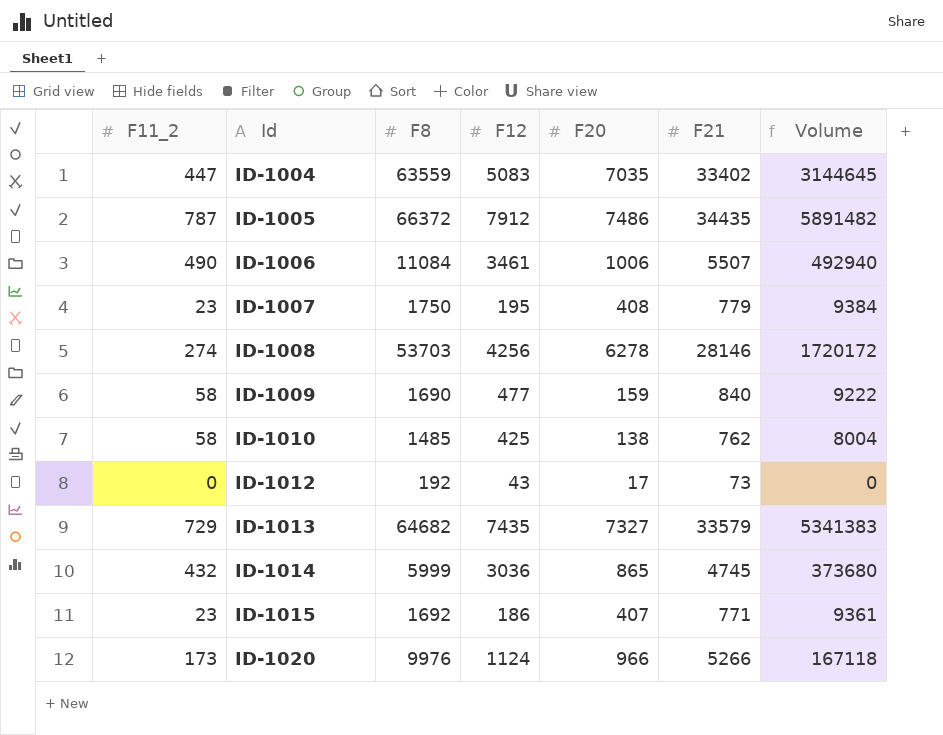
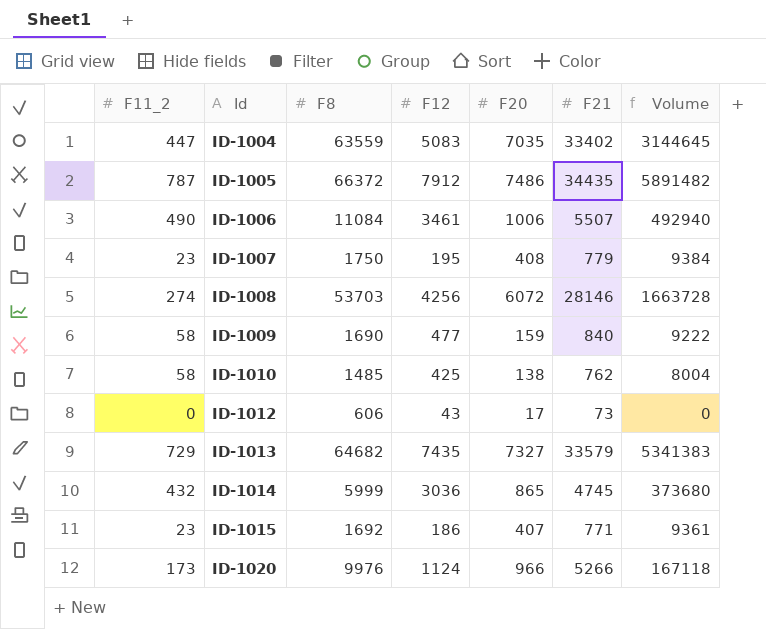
ID-1008 | F20: 6278 -> 6072
ID-1008 | Volume: 1720172 -> 1663728
ID-1012 | F8: 192 -> 606

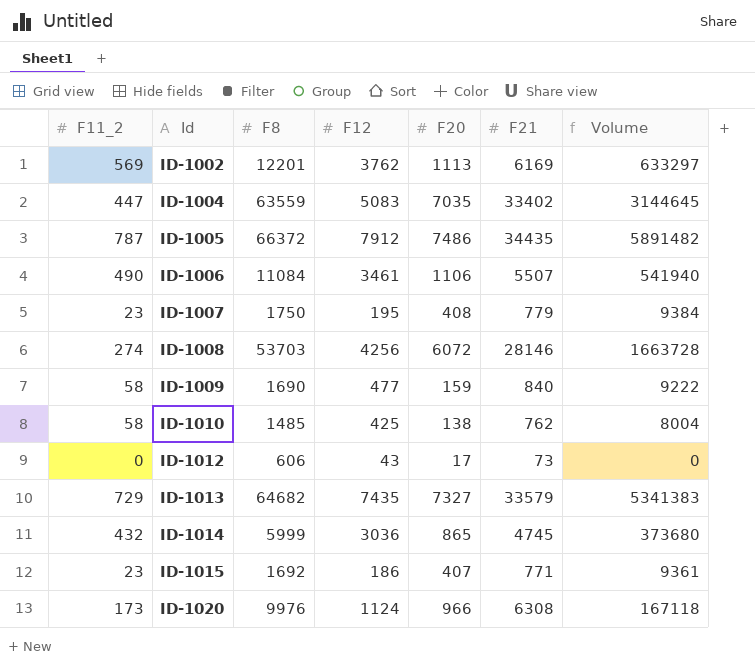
row ID-1002: none -> 569 | 12201 | 3762 | 1113 | 6169 | 633297
ID-1006 | F20: 1006 -> 1106
ID-1006 | Volume: 492940 -> 541940
ID-1020 | F21: 5266 -> 6308

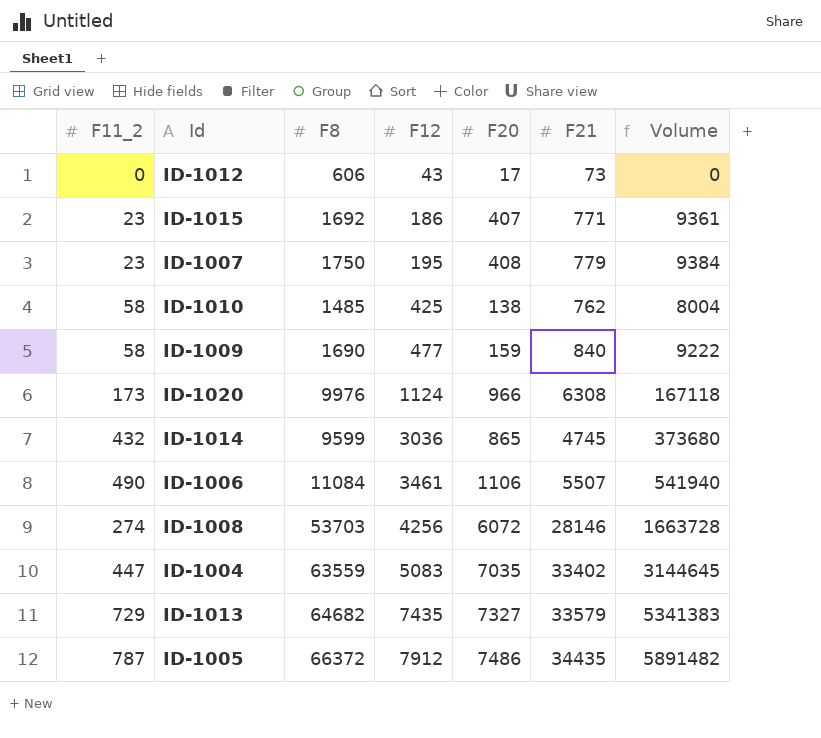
row order: Id ascending -> F12 ascending
row ID-1002: 569 | 12201 | 3762 | 1113 | 6169 | 633297 -> none
ID-1014 | F8: 5999 -> 9599

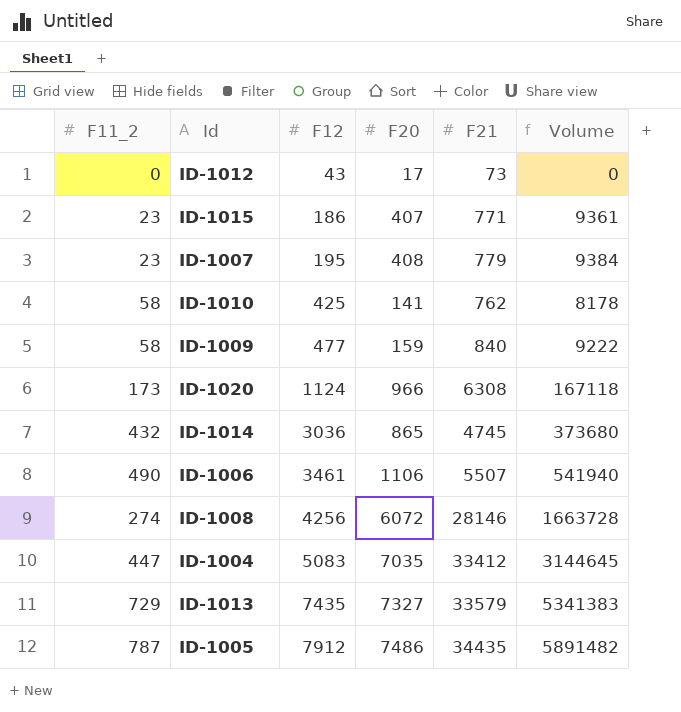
column F8 | position: 3 -> none
ID-1010 | F20: 138 -> 141
ID-1010 | Volume: 8004 -> 8178
ID-1004 | F21: 33402 -> 33412

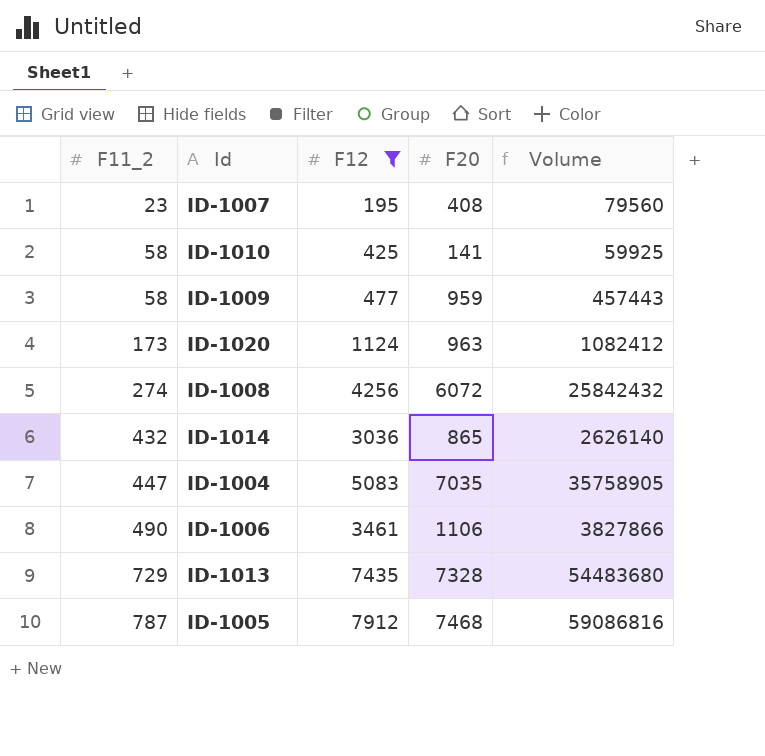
filter: none -> F12 >= 195
row order: F12 ascending -> F11_2 ascending
column F21 | position: 5 -> none
column Volume | formula: [F11_2] * [F20] -> [F12] * [F20]
ID-1009 | F20: 159 -> 959
ID-1020 | F20: 966 -> 963
ID-1013 | F20: 7327 -> 7328
ID-1005 | F20: 7486 -> 7468

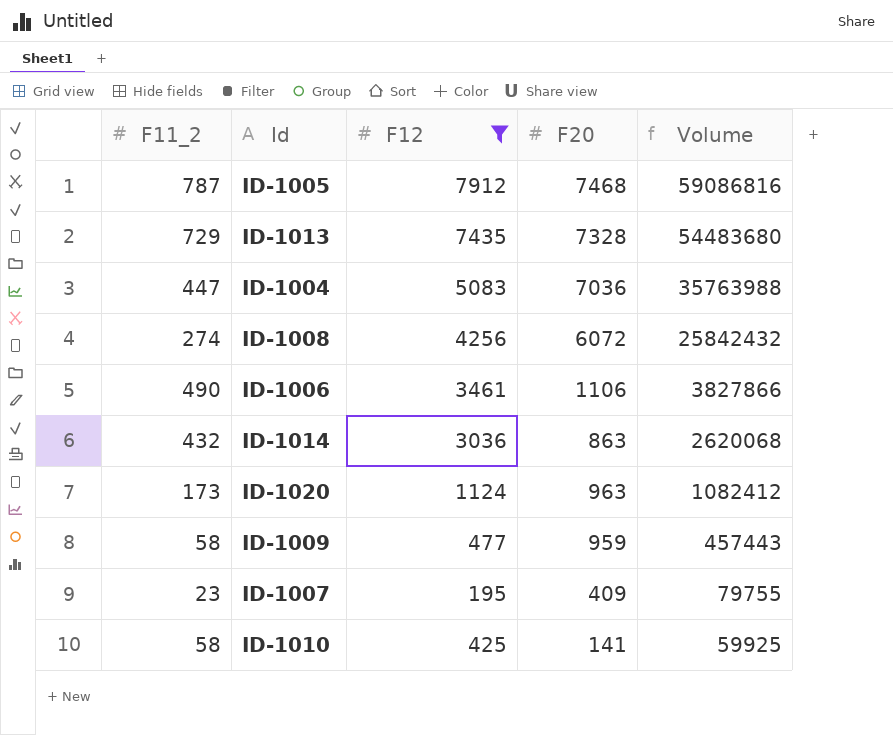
row order: F11_2 ascending -> Volume descending
ID-1004 | F20: 7035 -> 7036
ID-1004 | Volume: 35758905 -> 35763988
ID-1014 | F20: 865 -> 863
ID-1014 | Volume: 2626140 -> 2620068
ID-1007 | F20: 408 -> 409
ID-1007 | Volume: 79560 -> 79755

